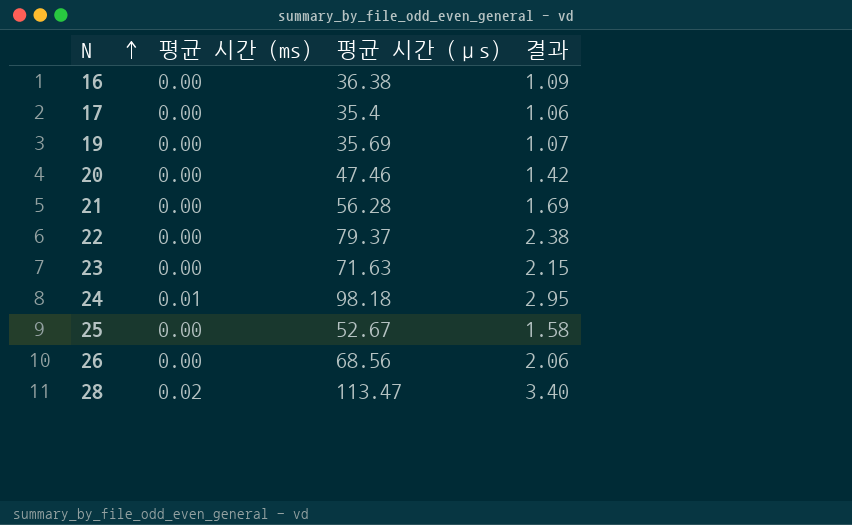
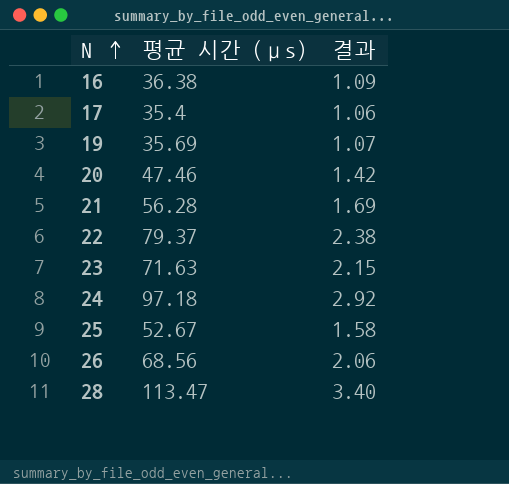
column 평균 시간 (ms) | position: 2 -> none
24 | 평균 시간 (μs): 98.18 -> 97.18
24 | 결과: 2.95 -> 2.92

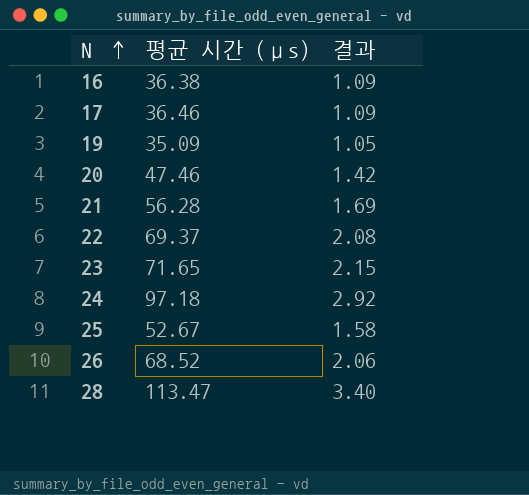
17 | 평균 시간 (μs): 35.4 -> 36.46
17 | 결과: 1.06 -> 1.09
19 | 평균 시간 (μs): 35.69 -> 35.09
19 | 결과: 1.07 -> 1.05
22 | 평균 시간 (μs): 79.37 -> 69.37
22 | 결과: 2.38 -> 2.08
23 | 평균 시간 (μs): 71.63 -> 71.65
26 | 평균 시간 (μs): 68.56 -> 68.52

